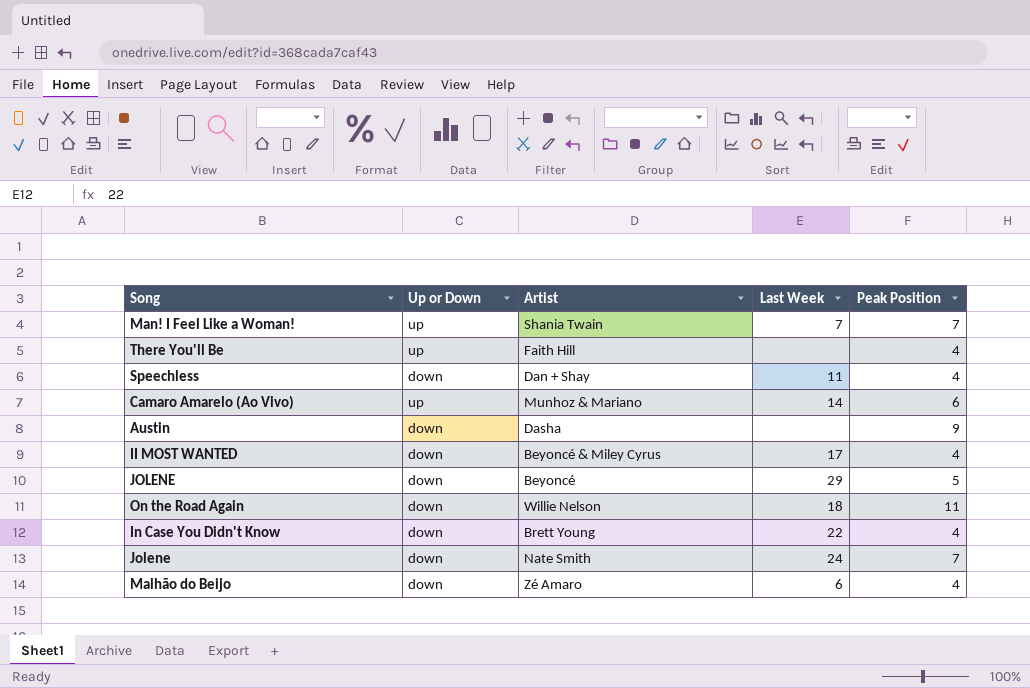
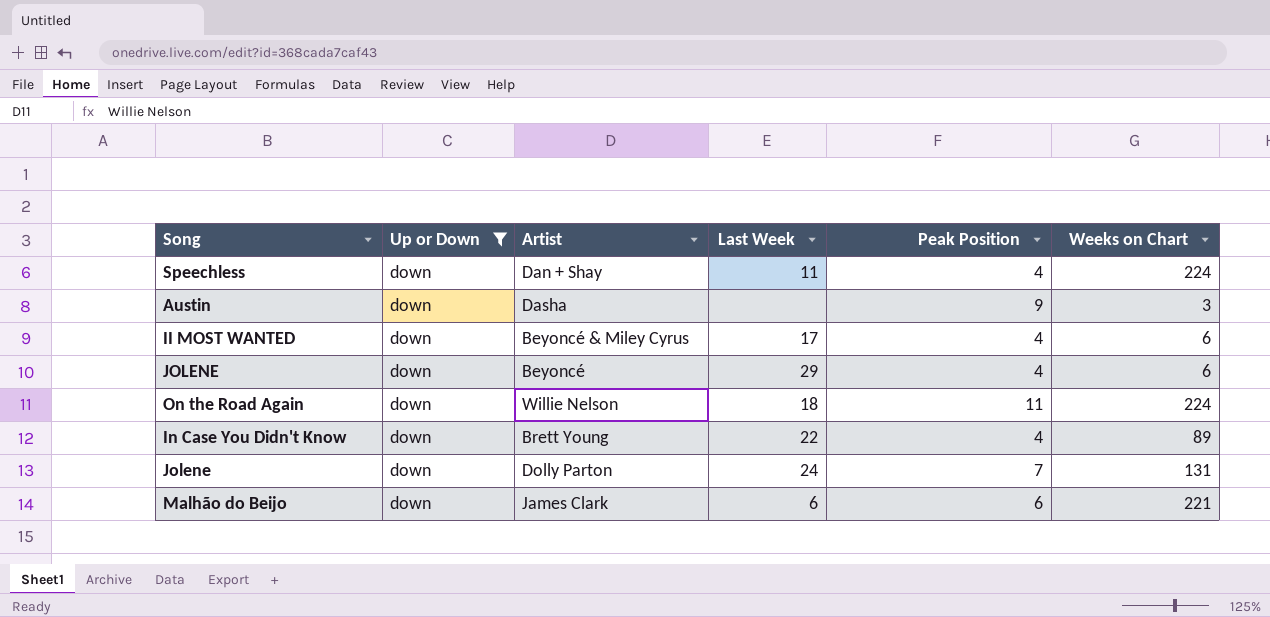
filter: none -> Up or Down = down
column Weeks on Chart | position: none -> 6
JOLENE | Peak Position: 5 -> 4
Jolene | Artist: Nate Smith -> Dolly Parton
Malhão do Beijo | Artist: Zé Amaro -> James Clark
Malhão do Beijo | Peak Position: 4 -> 6

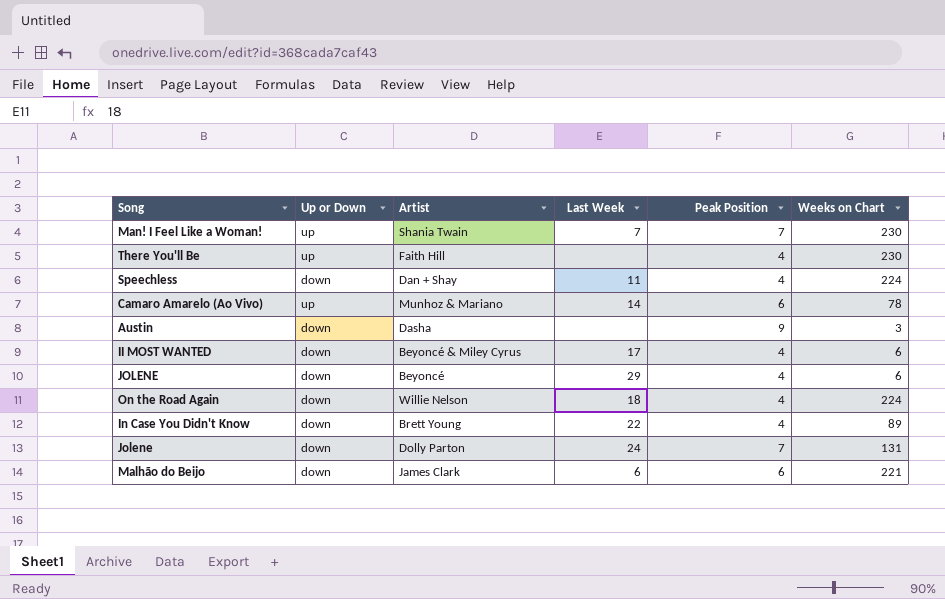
filter: Up or Down = down -> none
On the Road Again | Peak Position: 11 -> 4

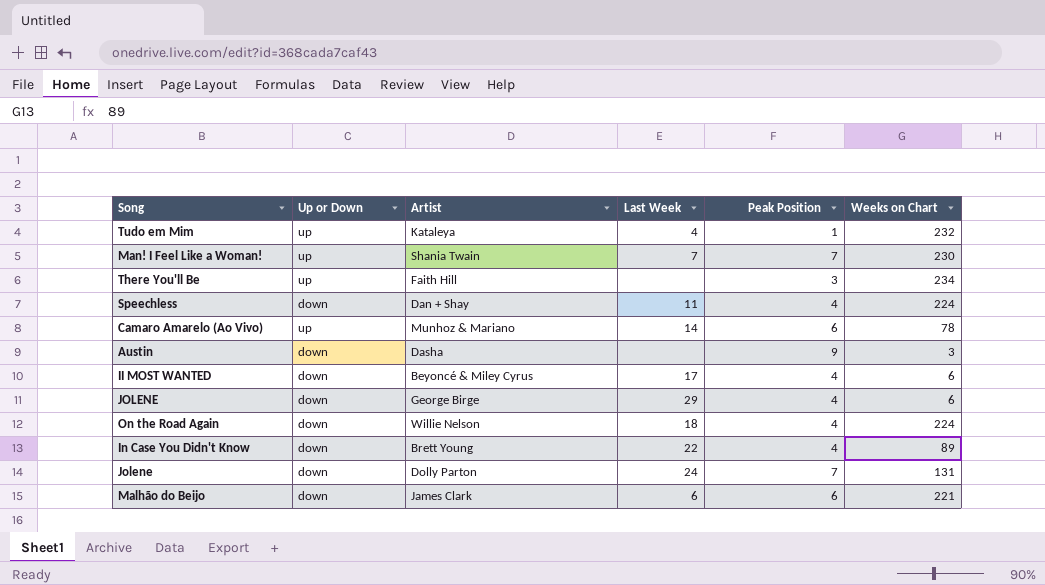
row Tudo em Mim: none -> up | Kataleya | 4 | 1 | 232
There You'll Be | Peak Position: 4 -> 3
There You'll Be | Weeks on Chart: 230 -> 234
JOLENE | Artist: Beyoncé -> George Birge

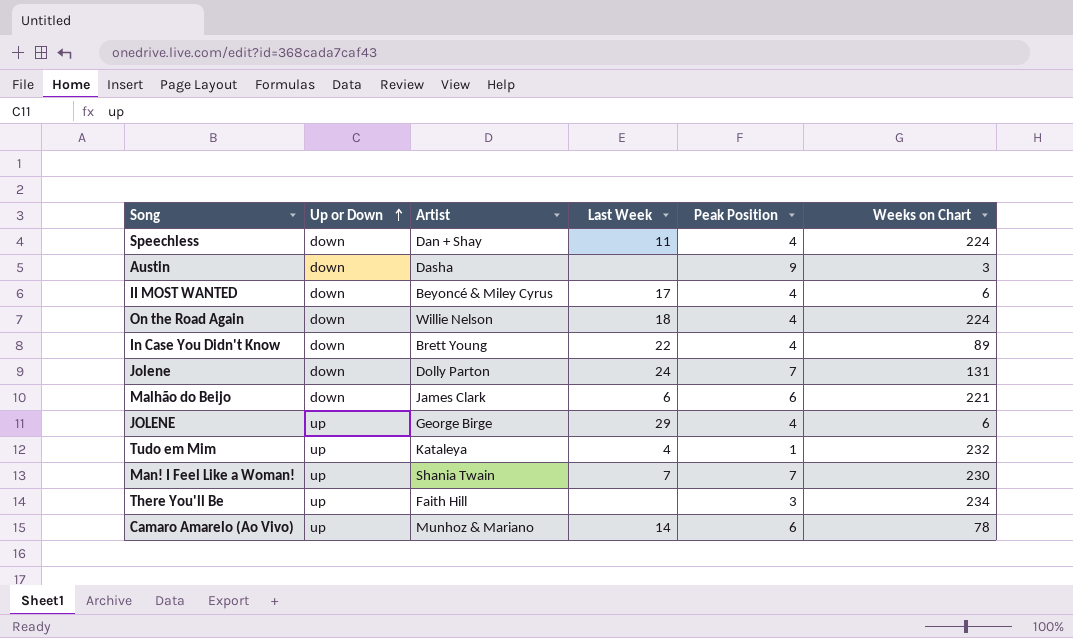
row order: none -> Up or Down ascending
JOLENE | Up or Down: down -> up

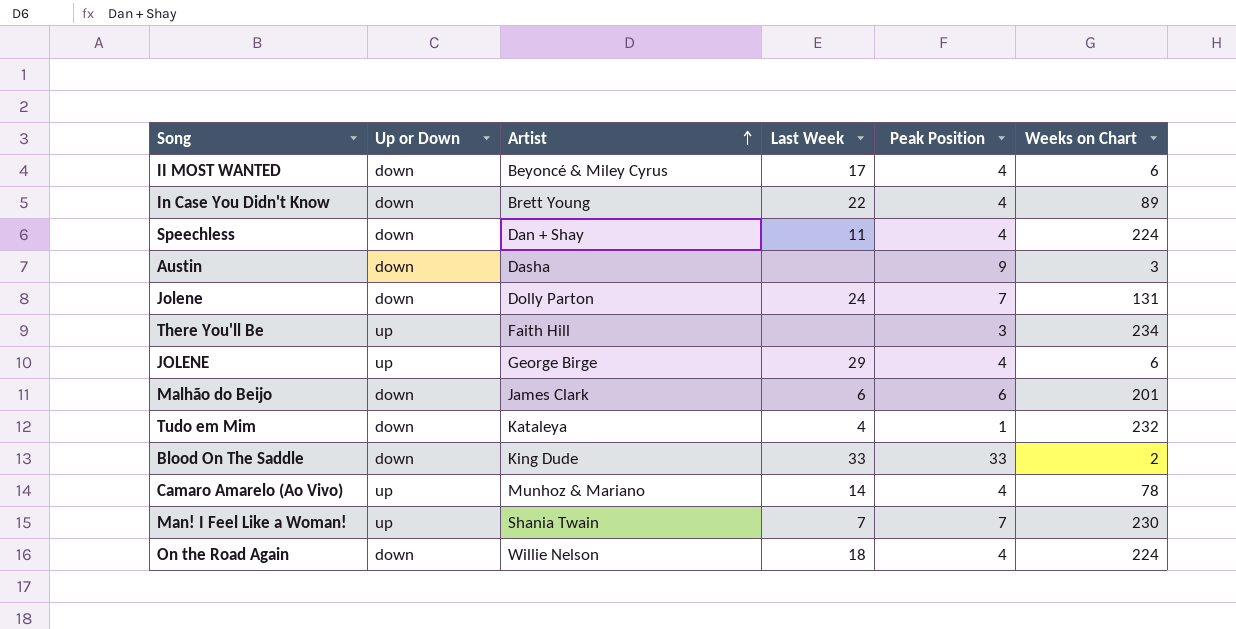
row order: Up or Down ascending -> Artist ascending
Malhão do Beijo | Weeks on Chart: 221 -> 201
Tudo em Mim | Up or Down: up -> down
row Blood On The Saddle: none -> down | King Dude | 33 | 33 | 2
Camaro Amarelo (Ao Vivo) | Peak Position: 6 -> 4

